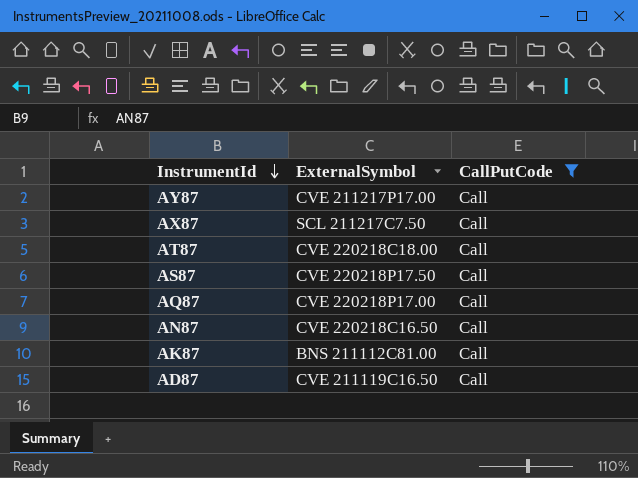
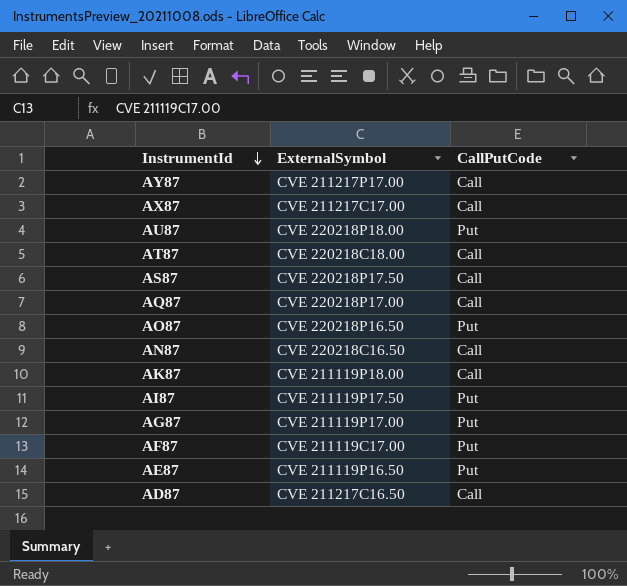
filter: CallPutCode = Call -> none
AX87 | ExternalSymbol: SCL 211217C7.50 -> CVE 211217C17.00
AK87 | ExternalSymbol: BNS 211112C81.00 -> CVE 211119P18.00
AD87 | ExternalSymbol: CVE 211119C16.50 -> CVE 211217C16.50

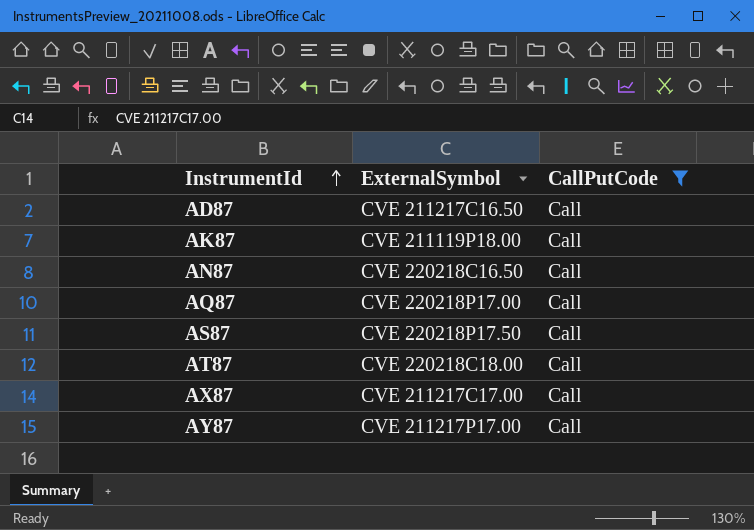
filter: none -> CallPutCode = Call
row order: InstrumentId descending -> InstrumentId ascending

